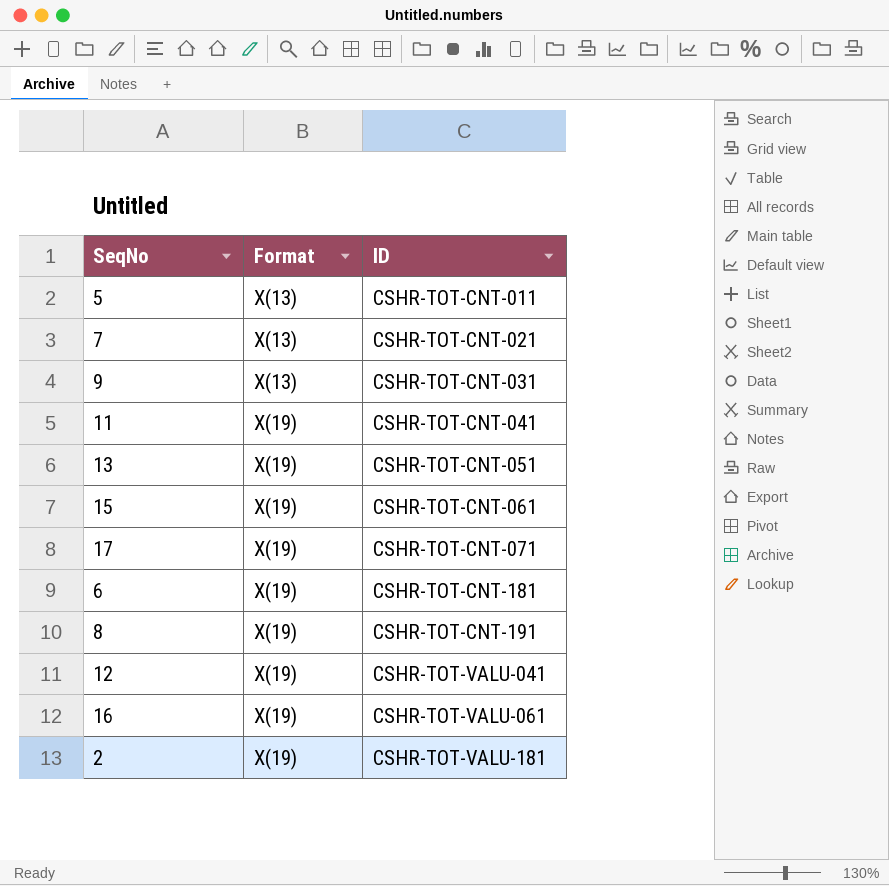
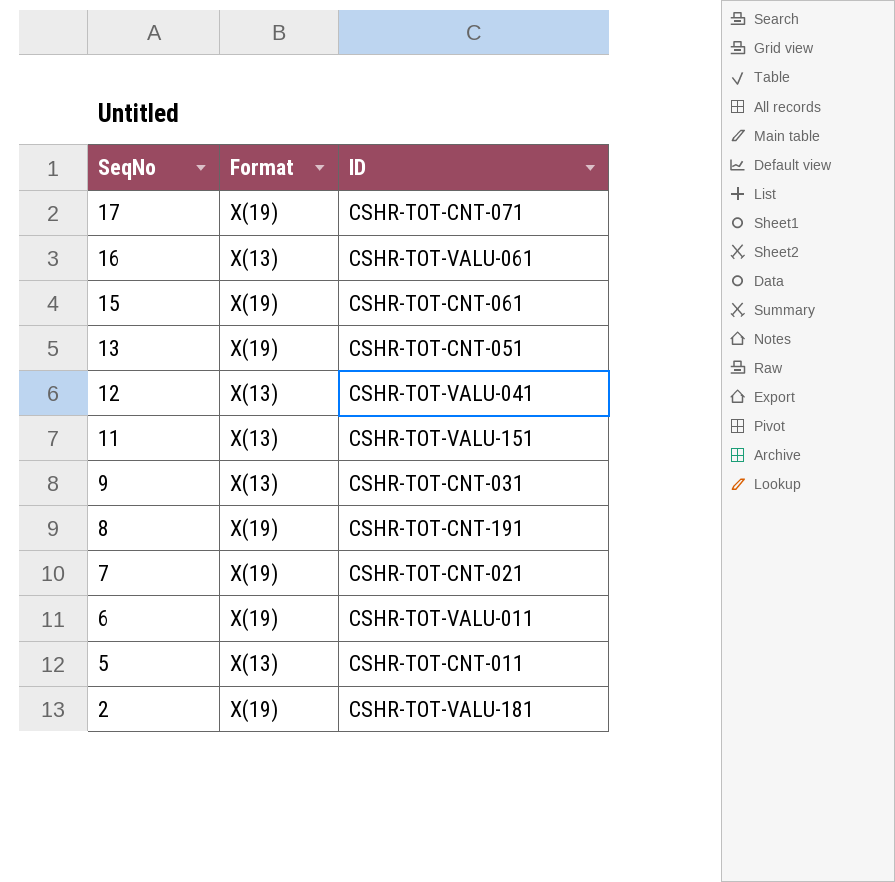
row order: Format ascending -> SeqNo descending
16 | Format: X(19) -> X(13)
12 | Format: X(19) -> X(13)
11 | Format: X(19) -> X(13)
11 | ID: CSHR-TOT-CNT-041 -> CSHR-TOT-VALU-151
7 | Format: X(13) -> X(19)
6 | ID: CSHR-TOT-CNT-181 -> CSHR-TOT-VALU-011

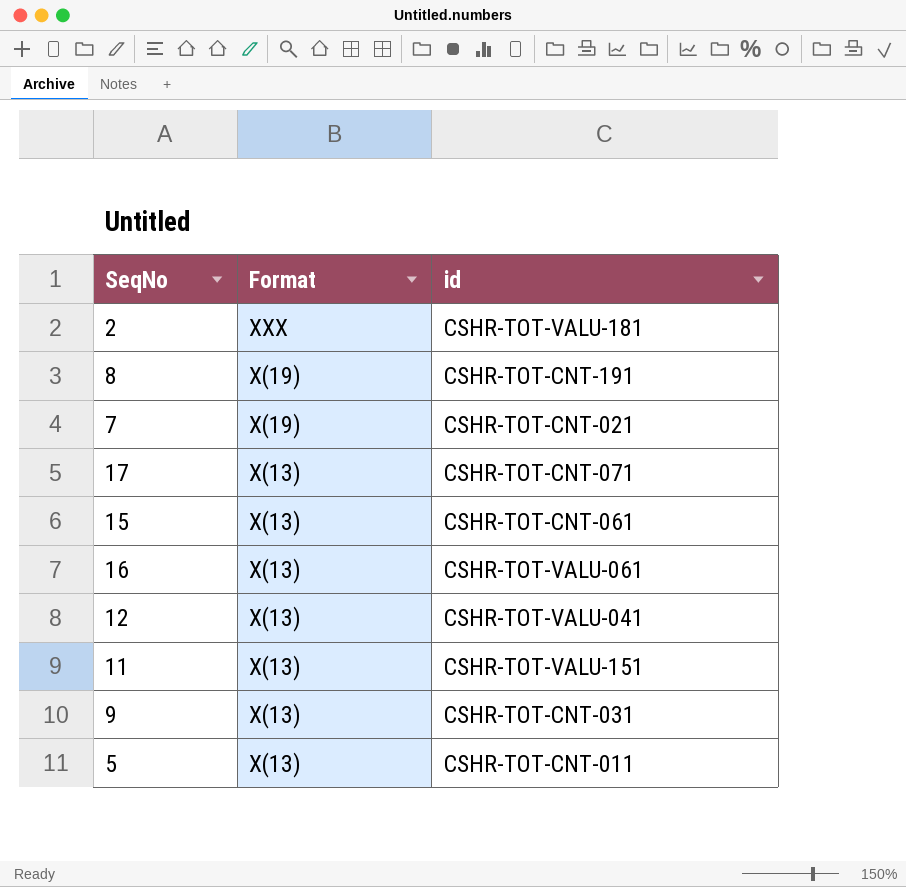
row order: SeqNo descending -> Format descending
column name: ID -> id
row 13: X(19) | CSHR-TOT-CNT-051 -> none
row 6: X(19) | CSHR-TOT-VALU-011 -> none
2 | Format: X(19) -> XXX
17 | Format: X(19) -> X(13)
15 | Format: X(19) -> X(13)

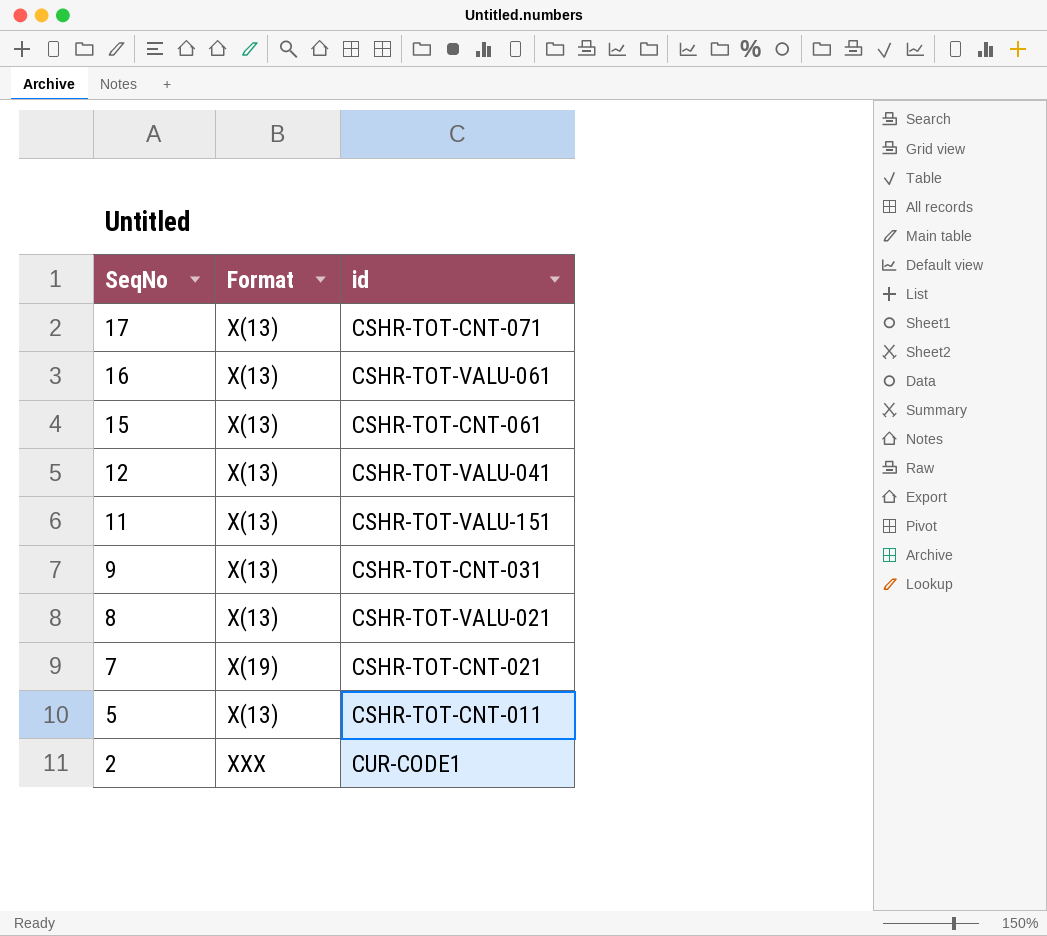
row order: Format descending -> SeqNo descending
8 | Format: X(19) -> X(13)
8 | id: CSHR-TOT-CNT-191 -> CSHR-TOT-VALU-021
2 | id: CSHR-TOT-VALU-181 -> CUR-CODE1

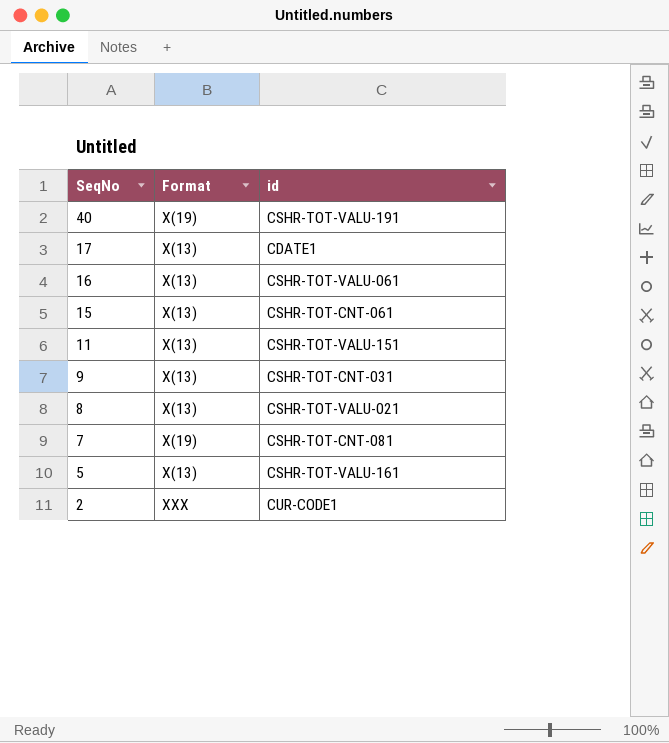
row 12: X(13) | CSHR-TOT-VALU-041 -> none
row 40: none -> X(19) | CSHR-TOT-VALU-191
17 | id: CSHR-TOT-CNT-071 -> CDATE1
7 | id: CSHR-TOT-CNT-021 -> CSHR-TOT-CNT-081
5 | id: CSHR-TOT-CNT-011 -> CSHR-TOT-VALU-161

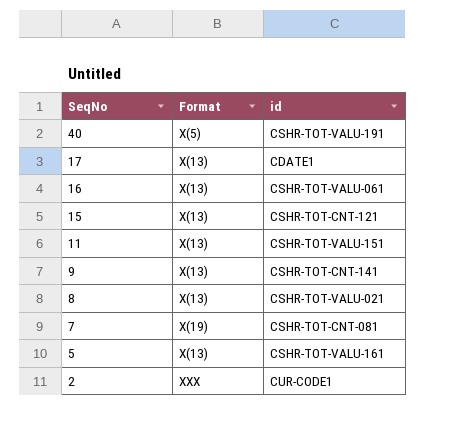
40 | Format: X(19) -> X(5)
15 | id: CSHR-TOT-CNT-061 -> CSHR-TOT-CNT-121
9 | id: CSHR-TOT-CNT-031 -> CSHR-TOT-CNT-141

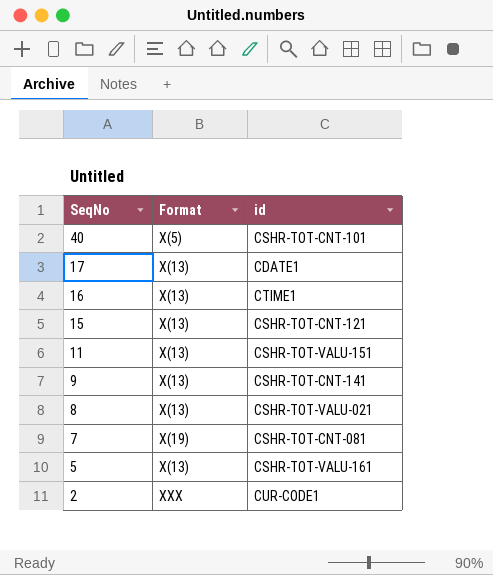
40 | id: CSHR-TOT-VALU-191 -> CSHR-TOT-CNT-101
16 | id: CSHR-TOT-VALU-061 -> CTIME1

